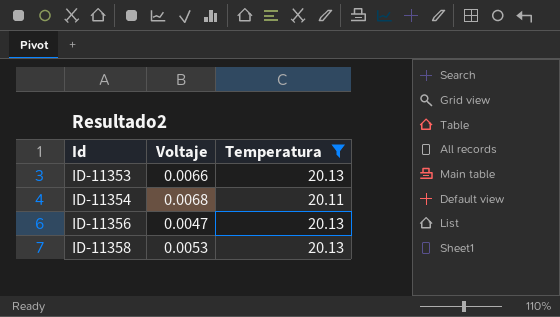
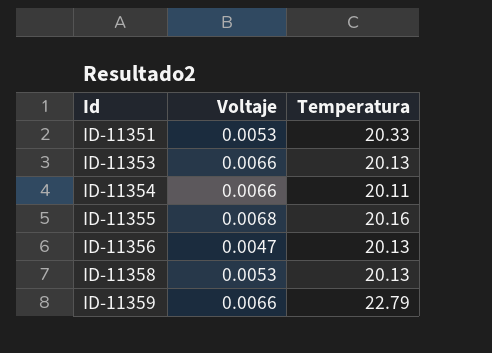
filter: Temperatura <= 20.13 -> none
ID-11354 | Voltaje: 0.0068 -> 0.0066

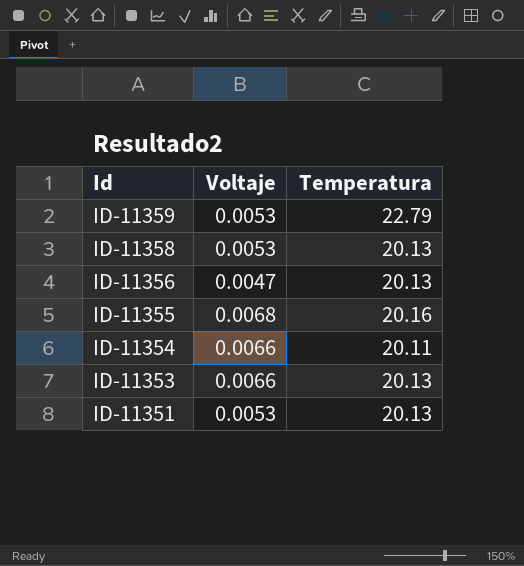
row order: Id ascending -> Id descending
ID-11359 | Voltaje: 0.0066 -> 0.0053
ID-11351 | Temperatura: 20.33 -> 20.13

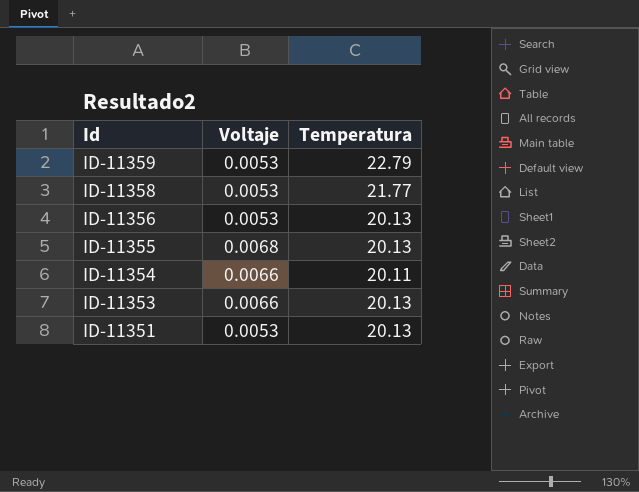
ID-11358 | Temperatura: 20.13 -> 21.77
ID-11356 | Voltaje: 0.0047 -> 0.0053
ID-11355 | Temperatura: 20.16 -> 20.13

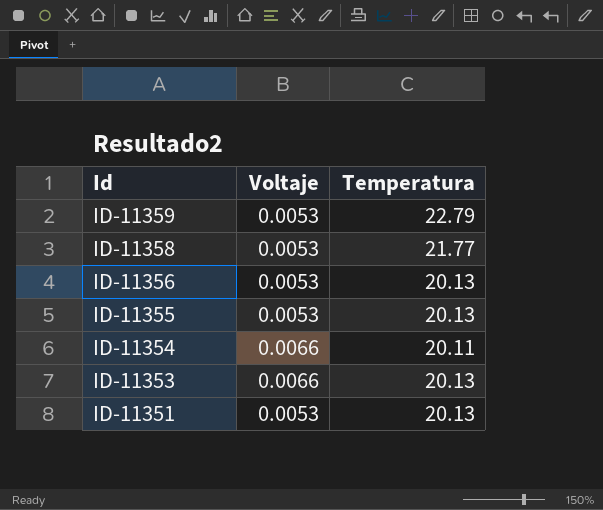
ID-11355 | Voltaje: 0.0068 -> 0.0053

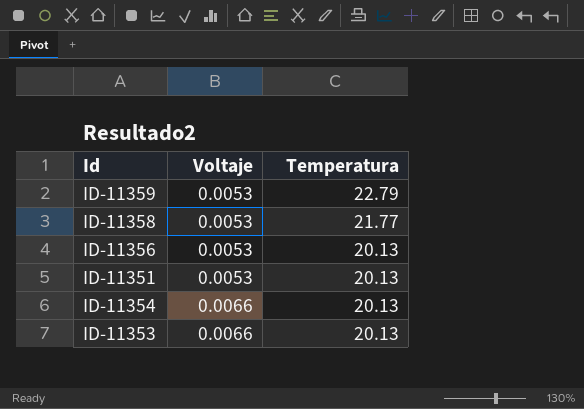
row order: Id descending -> Voltaje ascending
row ID-11355: 0.0053 | 20.13 -> none
ID-11354 | Temperatura: 20.11 -> 20.13

